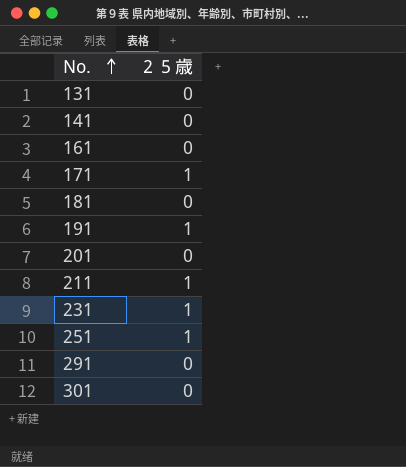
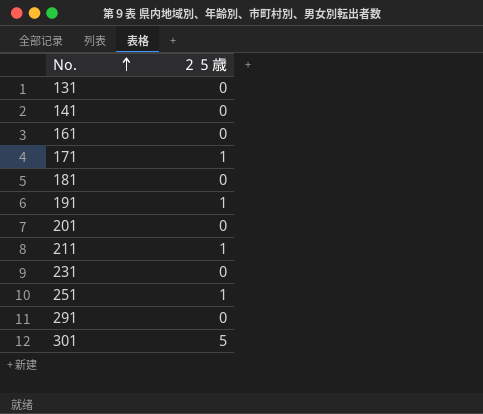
231 | ２５歳: 1 -> 0
301 | ２５歳: 0 -> 5

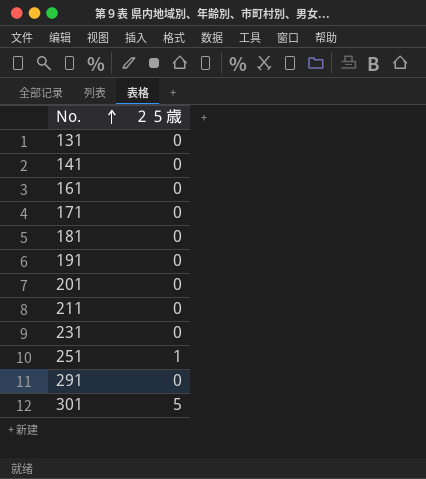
171 | ２５歳: 1 -> 0
191 | ２５歳: 1 -> 0
211 | ２５歳: 1 -> 0

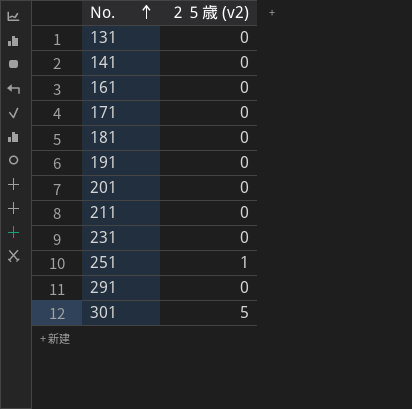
column name: ２５歳 -> ２５歳 (v2)

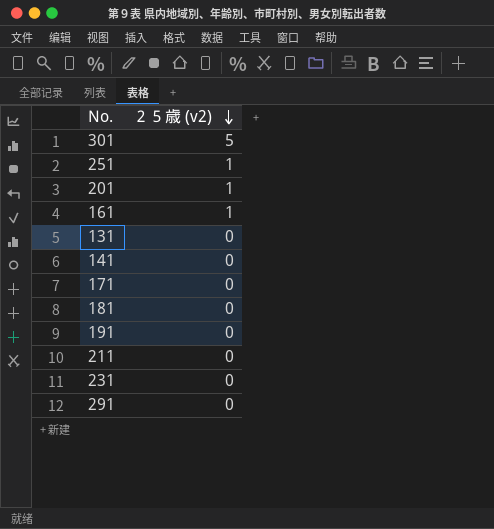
row order: No. ascending -> ２５歳 (v2) descending
201 | ２５歳 (v2): 0 -> 1
161 | ２５歳 (v2): 0 -> 1

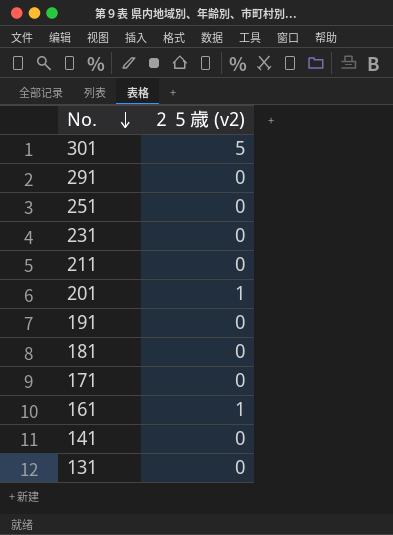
row order: ２５歳 (v2) descending -> No. descending
251 | ２５歳 (v2): 1 -> 0

